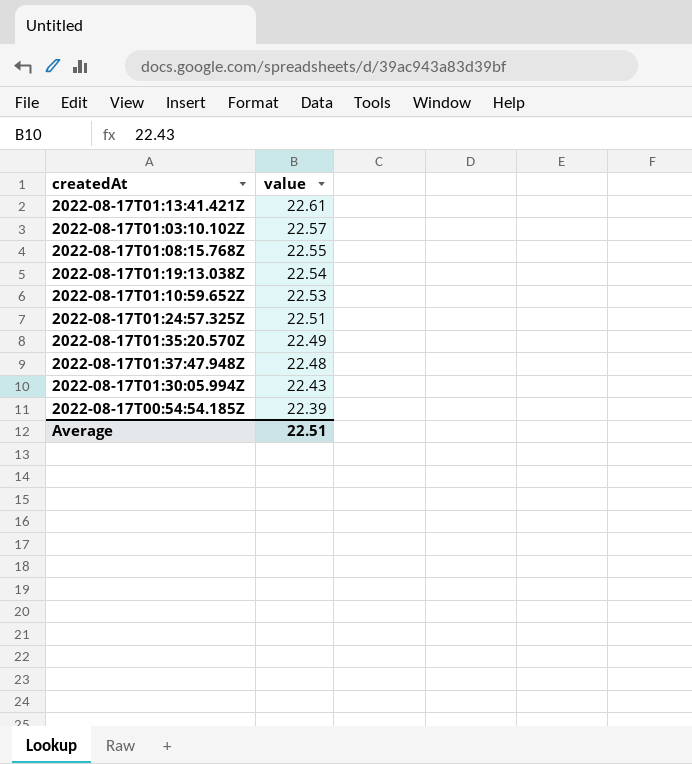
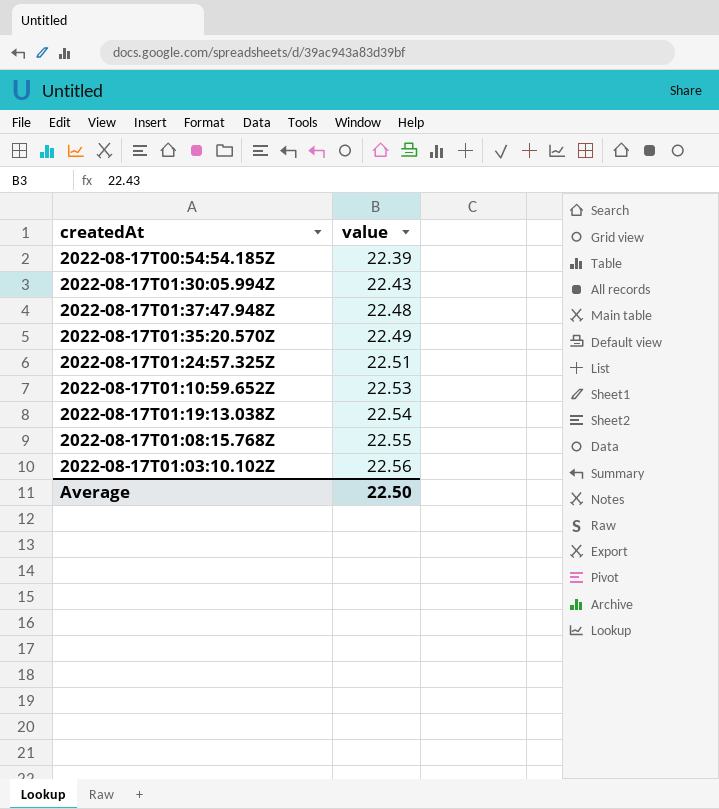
row order: value descending -> value ascending
row 2022-08-17T01:13:41.421Z: 22.61 -> none
2022-08-17T01:03:10.102Z | value: 22.57 -> 22.56
Average | value: 22.51 -> 22.50

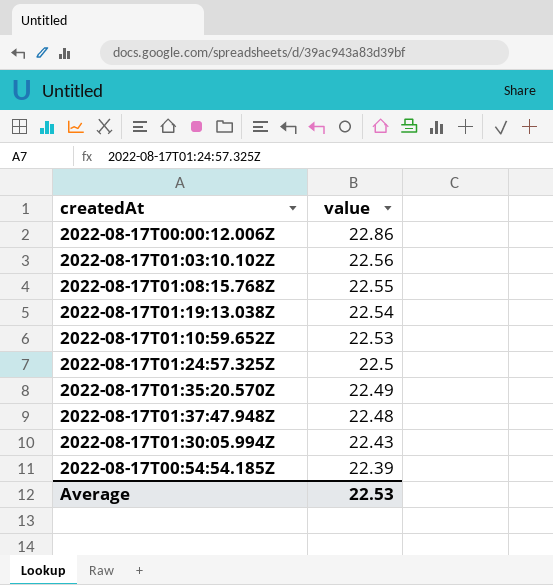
row order: value ascending -> value descending
row 2022-08-17T00:00:12.006Z: none -> 22.86
2022-08-17T01:24:57.325Z | value: 22.51 -> 22.5
Average | value: 22.50 -> 22.53

